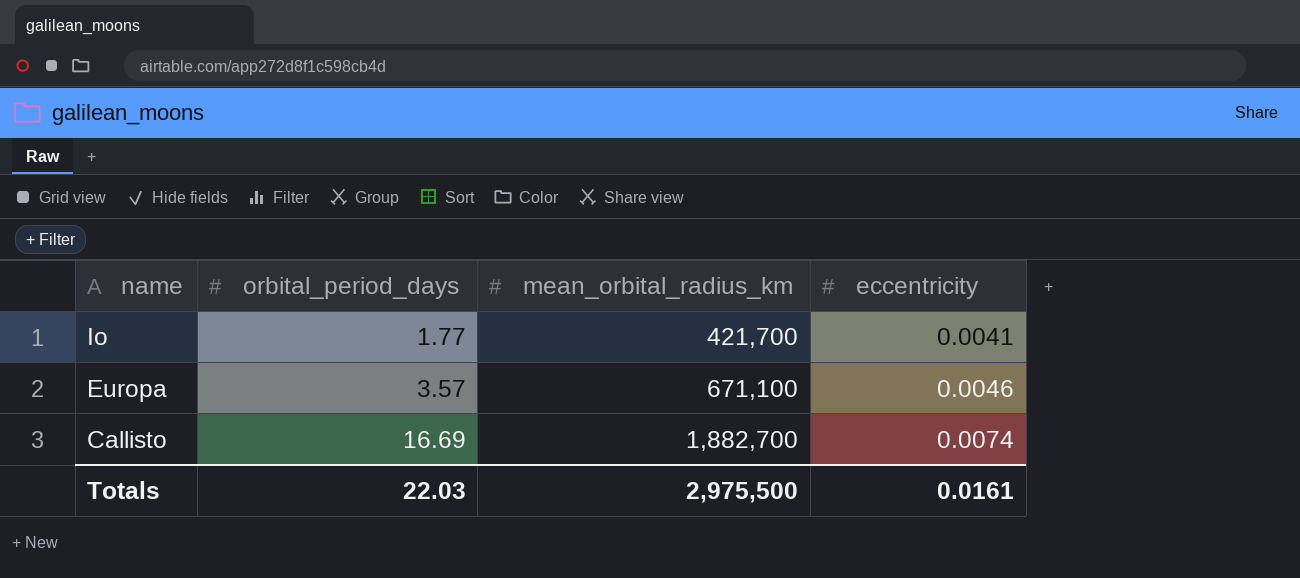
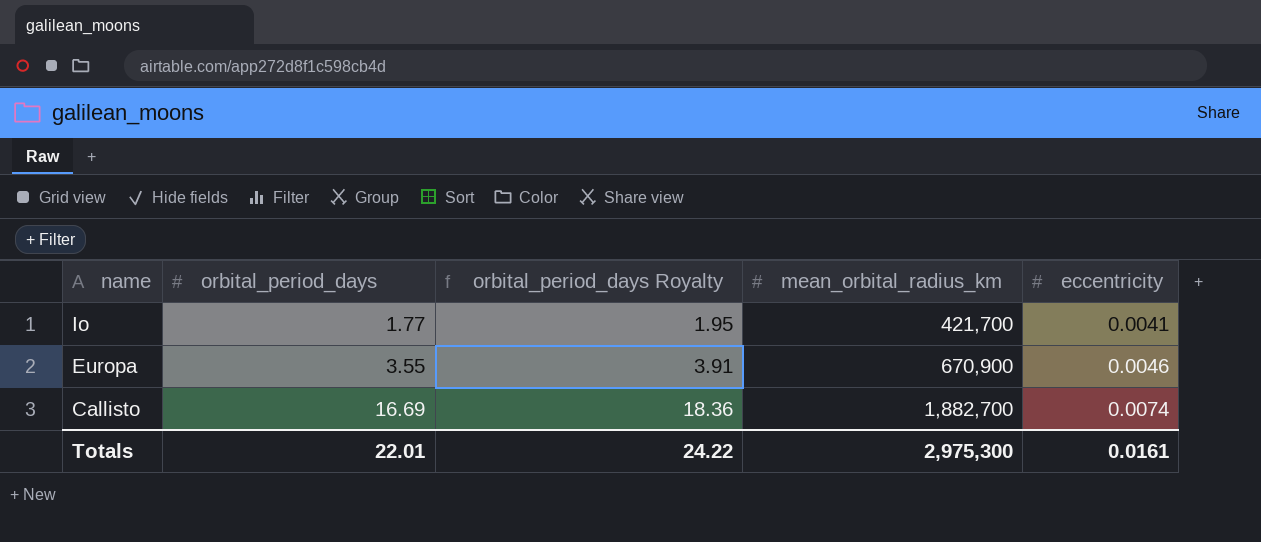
column orbital_period_days Royalty | formula: none -> [orbital_period_days] * 1.1
Europa | orbital_period_days: 3.57 -> 3.55
Europa | mean_orbital_radius_km: 671,100 -> 670,900
Totals | orbital_period_days: 22.03 -> 22.01
Totals | mean_orbital_radius_km: 2,975,500 -> 2,975,300

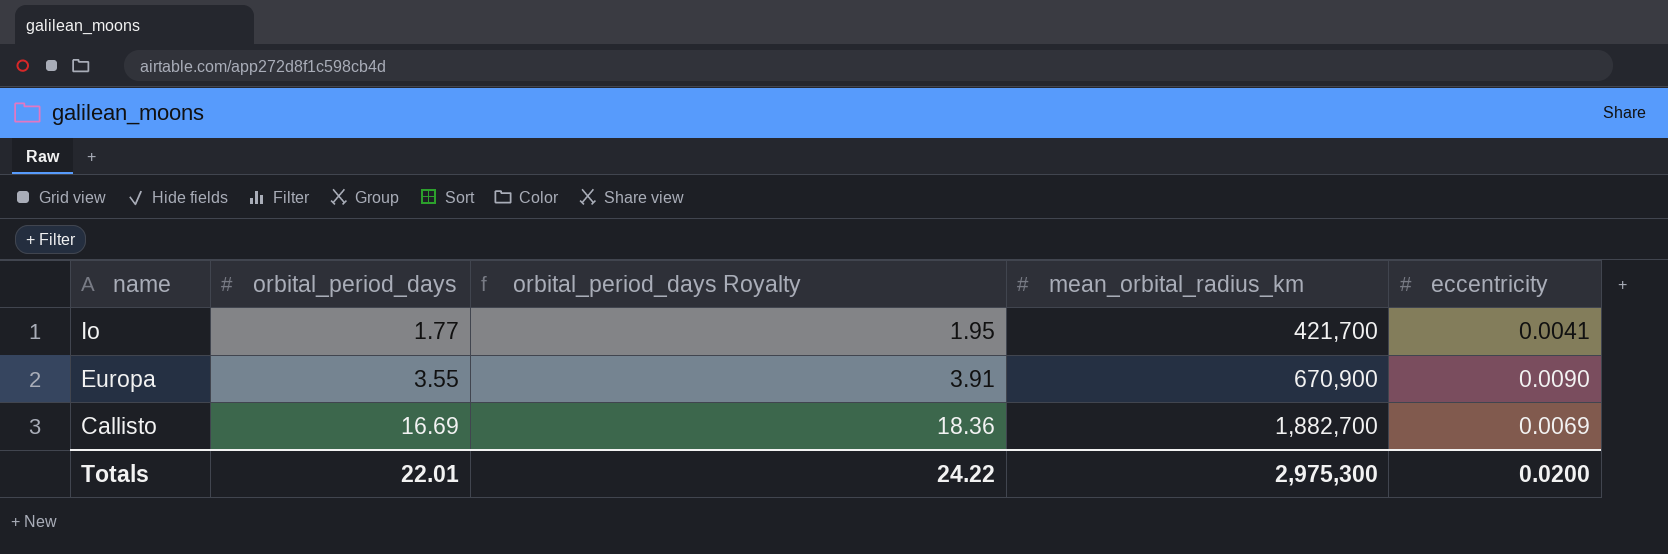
Europa | eccentricity: 0.0046 -> 0.0090
Callisto | eccentricity: 0.0074 -> 0.0069
Totals | eccentricity: 0.0161 -> 0.0200

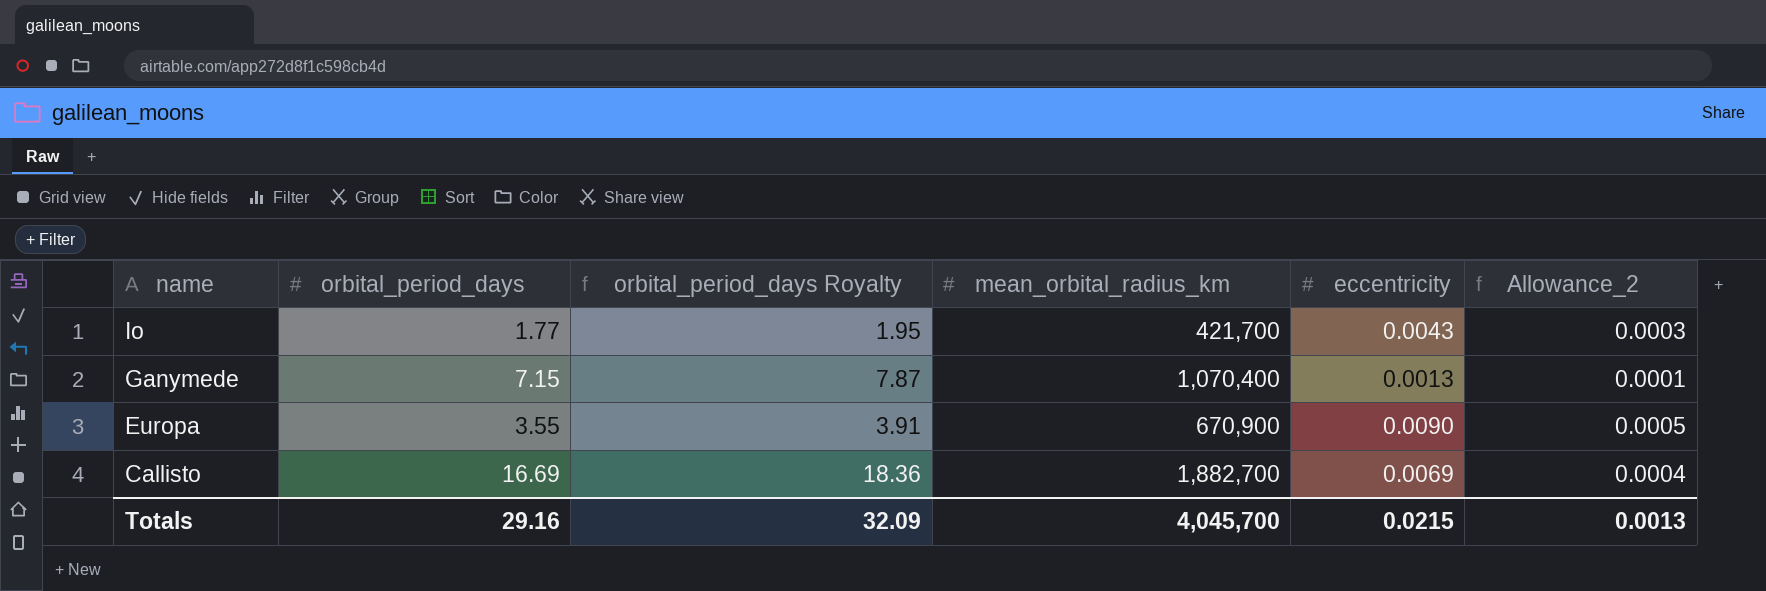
column Allowance_2 | formula: none -> [eccentricity] * 0.06
Io | eccentricity: 0.0041 -> 0.0043
row Ganymede: none -> 7.15 | 7.87 | 1,070,400 | 0.0013 | 0.0001
Totals | orbital_period_days: 22.01 -> 29.16
Totals | orbital_period_days Royalty: 24.22 -> 32.09
Totals | mean_orbital_radius_km: 2,975,300 -> 4,045,700
Totals | eccentricity: 0.0200 -> 0.0215

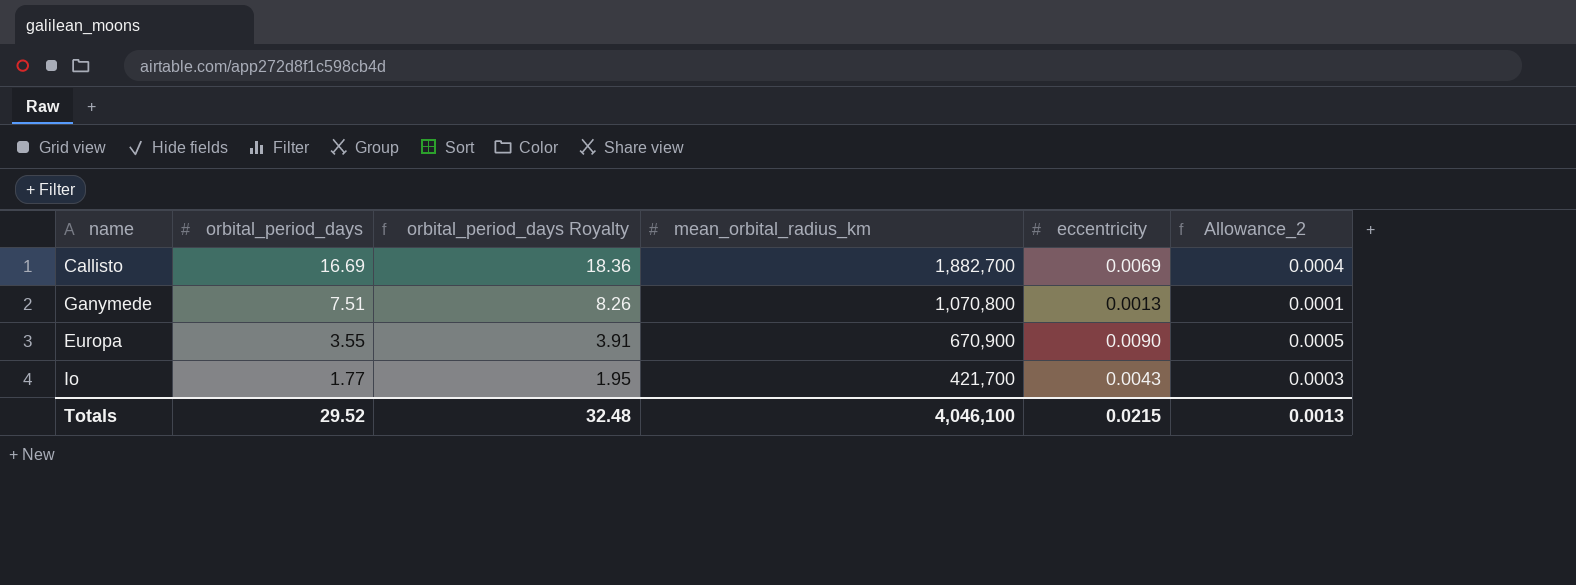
row order: name descending -> orbital_period_days descending
Ganymede | orbital_period_days: 7.15 -> 7.51
Ganymede | orbital_period_days Royalty: 7.87 -> 8.26
Ganymede | mean_orbital_radius_km: 1,070,400 -> 1,070,800
Totals | orbital_period_days: 29.16 -> 29.52
Totals | orbital_period_days Royalty: 32.09 -> 32.48
Totals | mean_orbital_radius_km: 4,045,700 -> 4,046,100

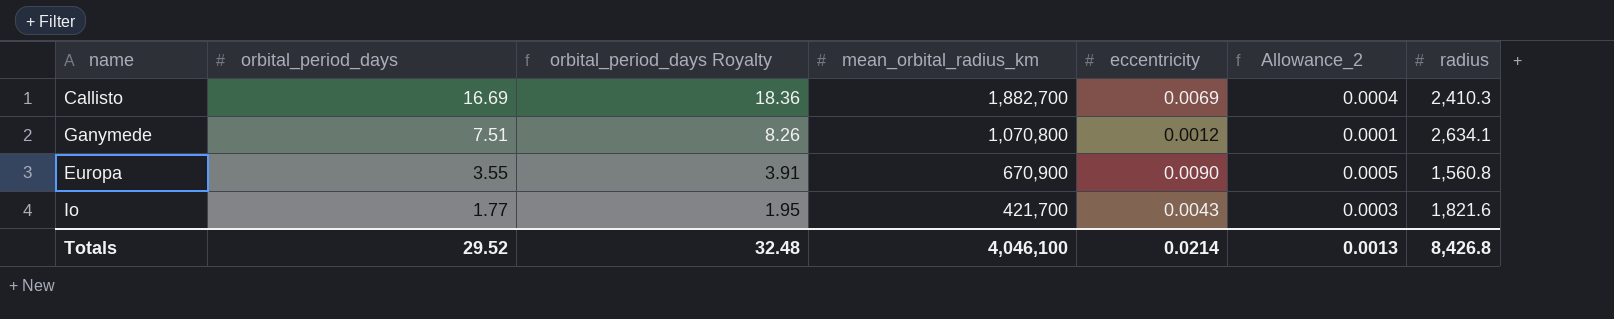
column radius | position: none -> 7
Ganymede | eccentricity: 0.0013 -> 0.0012
Totals | eccentricity: 0.0215 -> 0.0214

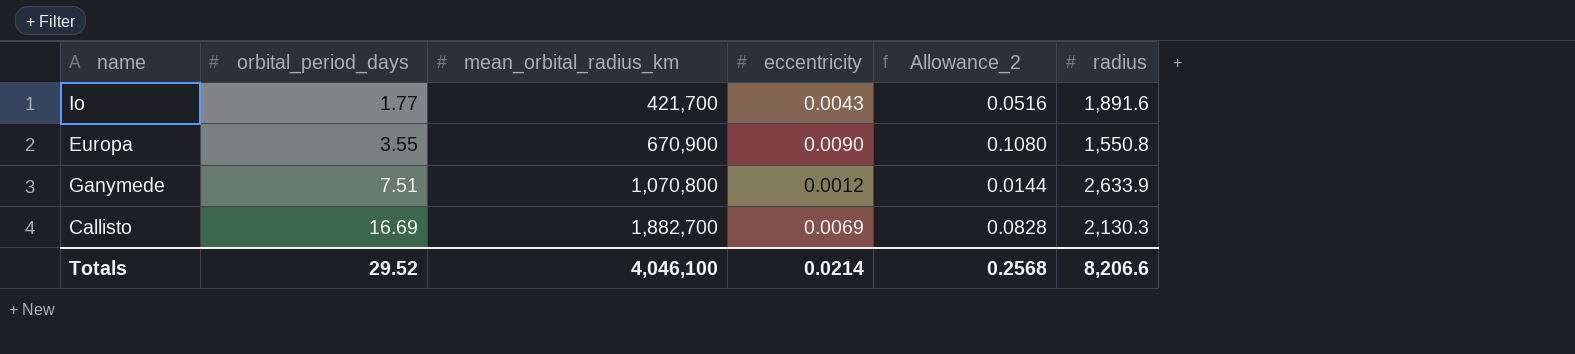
row order: orbital_period_days descending -> orbital_period_days ascending
column orbital_period_days Royalty | formula: [orbital_period_days] * 1.1 -> none
column Allowance_2 | formula: [eccentricity] * 0.06 -> [eccentricity] * 12
Io | radius: 1,821.6 -> 1,891.6
Europa | radius: 1,560.8 -> 1,550.8
Ganymede | radius: 2,634.1 -> 2,633.9
Callisto | radius: 2,410.3 -> 2,130.3
Totals | Allowance_2: 0.0013 -> 0.2568
Totals | radius: 8,426.8 -> 8,206.6

